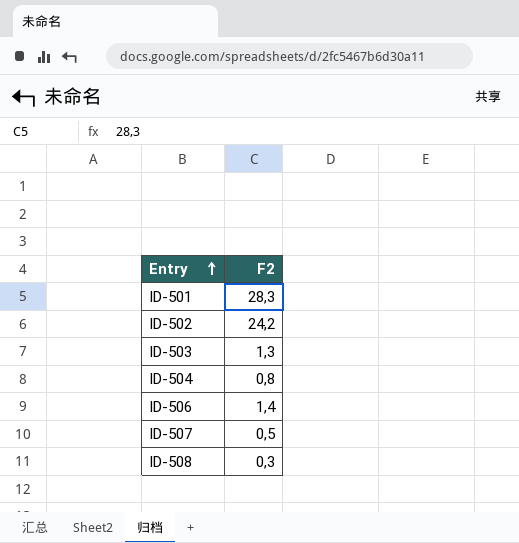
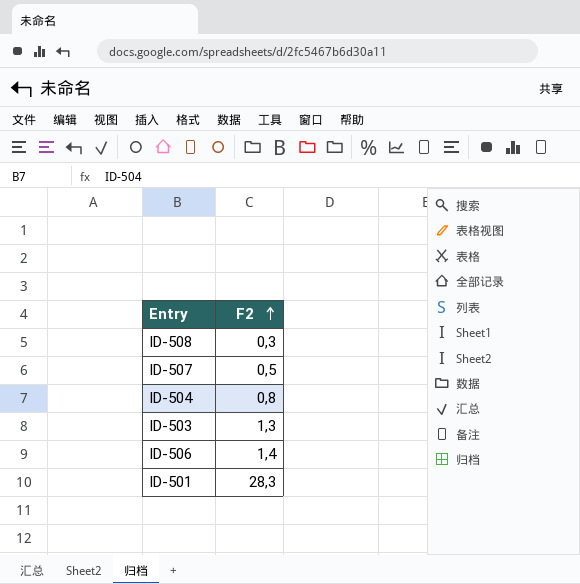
row order: Entry ascending -> F2 ascending
row ID-502: 24,2 -> none

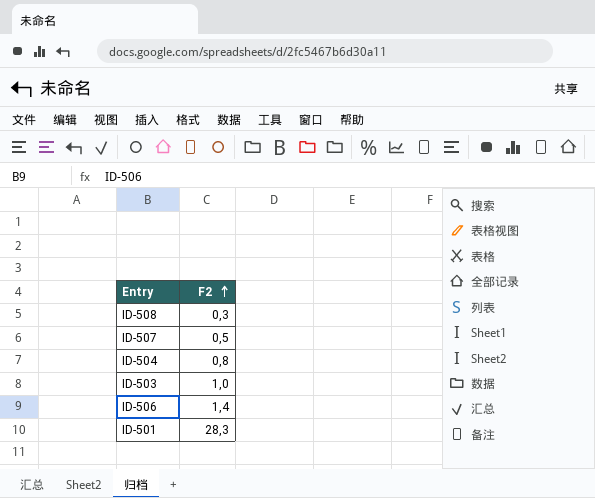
ID-503 | F2: 1,3 -> 1,0

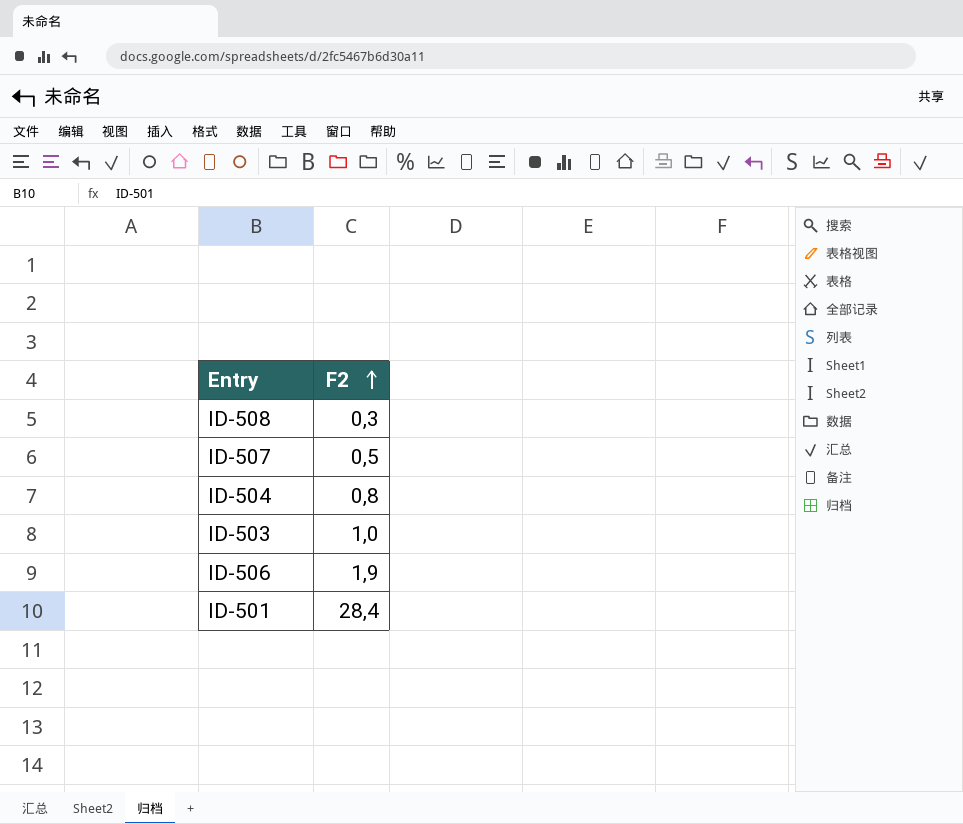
ID-506 | F2: 1,4 -> 1,9
ID-501 | F2: 28,3 -> 28,4

